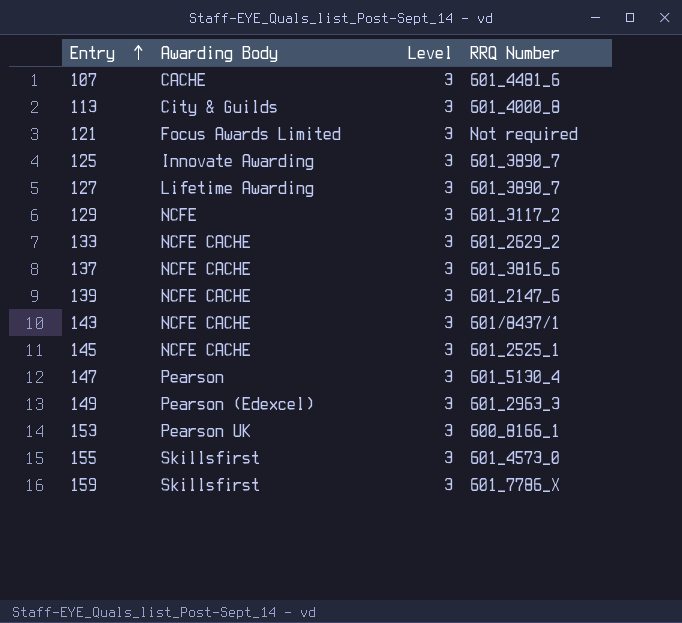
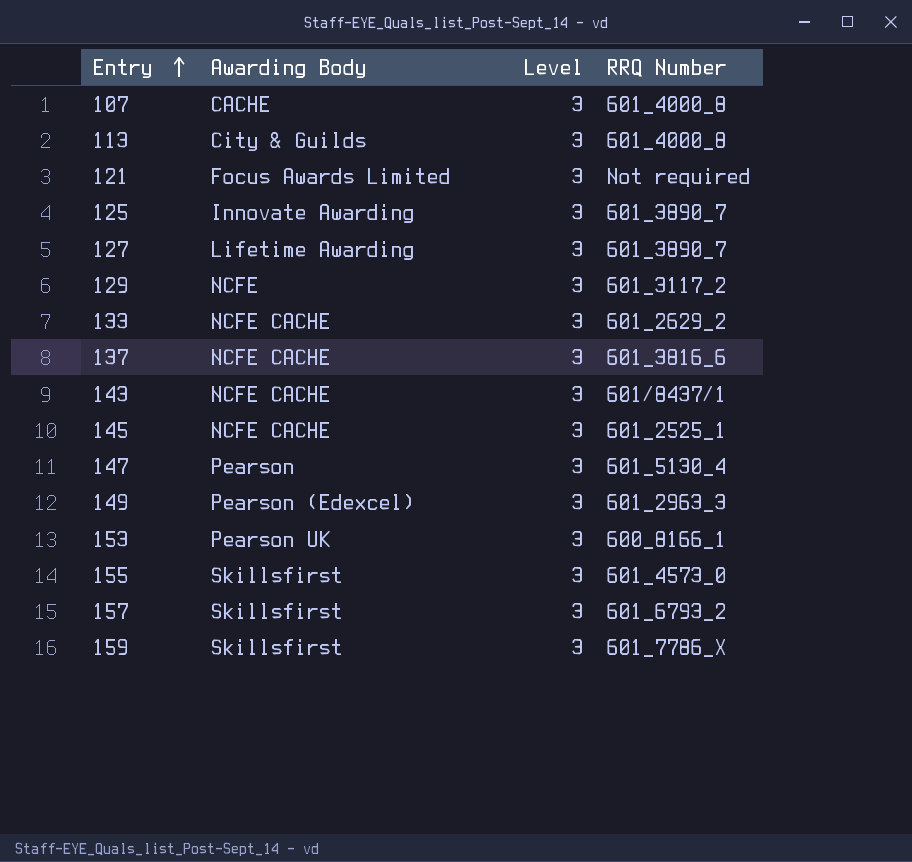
row 139: NCFE CACHE | 3 | 601_2147_6 -> none
107 | RRQ Number: 601_4481_6 -> 601_4000_8
row 157: none -> Skillsfirst | 3 | 601_6793_2

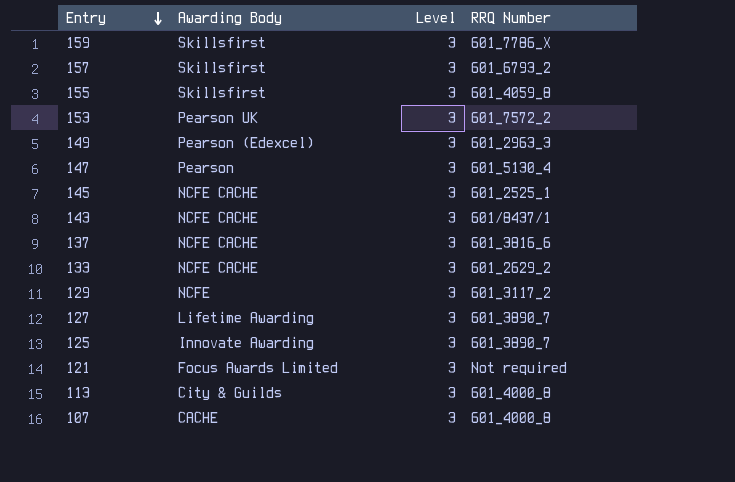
row order: Entry ascending -> Entry descending
155 | RRQ Number: 601_4573_0 -> 601_4059_8
153 | RRQ Number: 600_8166_1 -> 601_7572_2

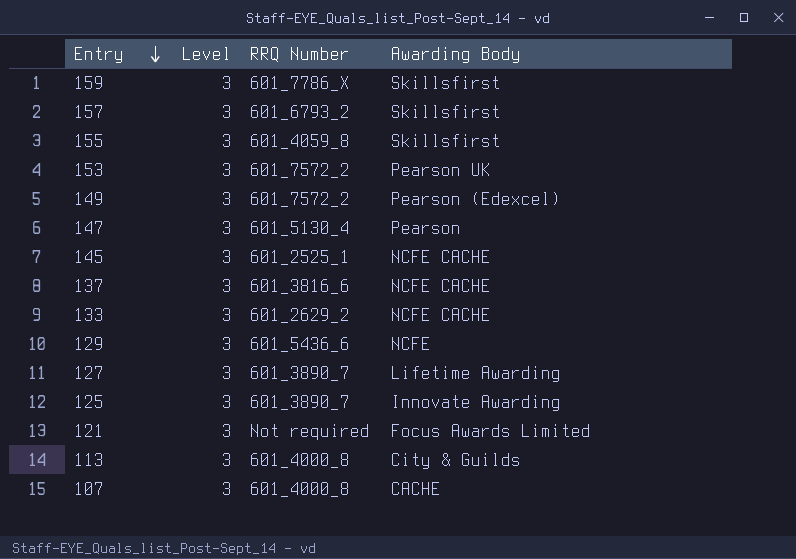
column Awarding Body | position: 2 -> 4
row 143: NCFE CACHE | 3 | 601/8437/1 -> none
149 | RRQ Number: 601_2963_3 -> 601_7572_2
129 | RRQ Number: 601_3117_2 -> 601_5436_6

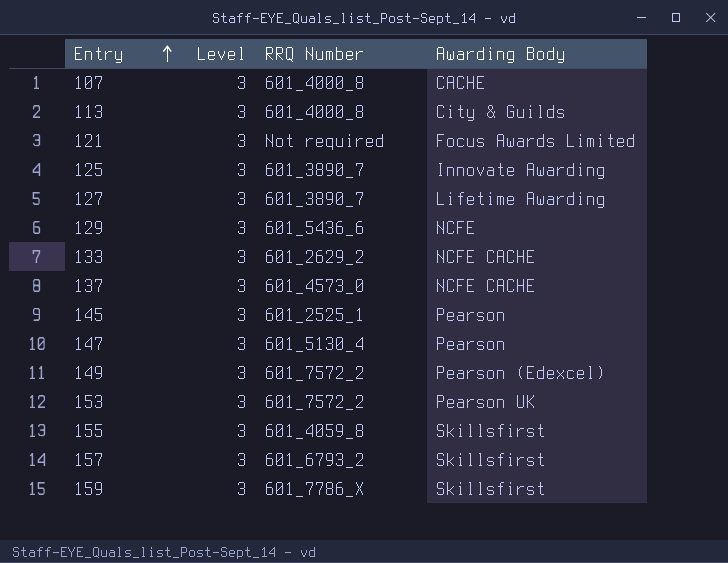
row order: Entry descending -> Entry ascending
137 | RRQ Number: 601_3816_6 -> 601_4573_0
145 | Awarding Body: NCFE CACHE -> Pearson

